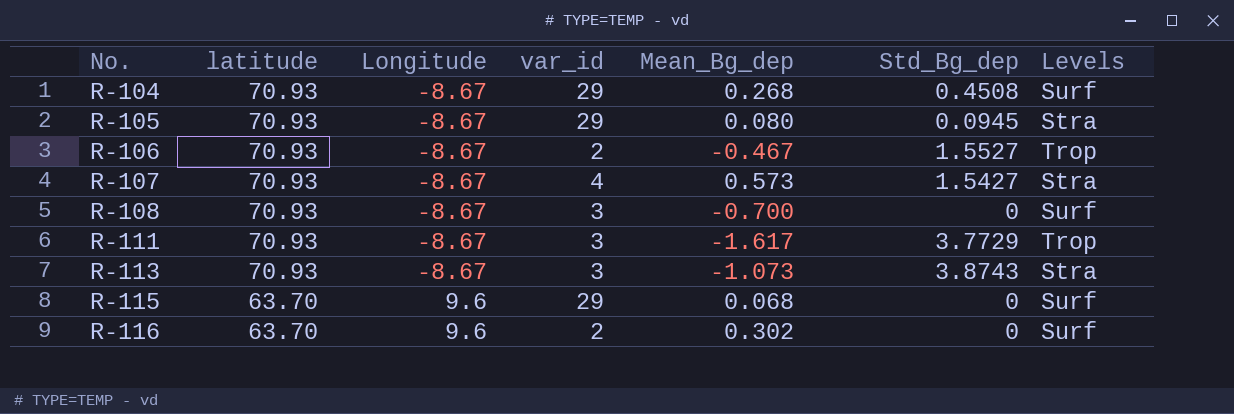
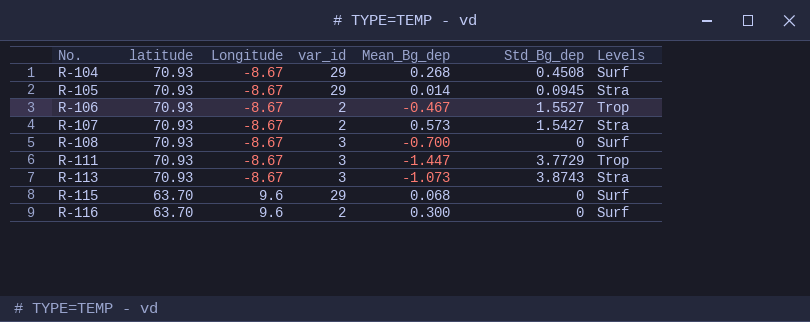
R-105 | Mean_Bg_dep: 0.080 -> 0.014
R-107 | var_id: 4 -> 2
R-111 | Mean_Bg_dep: -1.617 -> -1.447
R-116 | Mean_Bg_dep: 0.302 -> 0.300

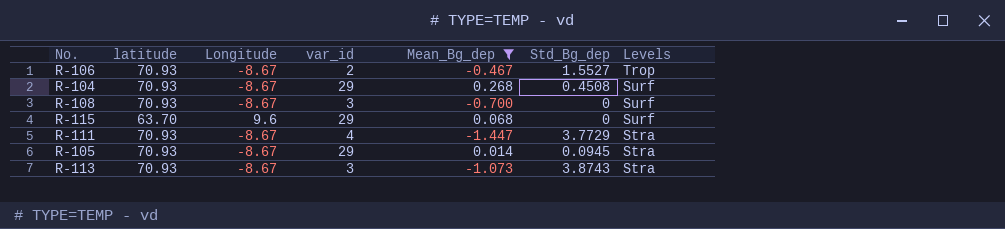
filter: none -> Mean_Bg_dep <= 0.268
row order: No. ascending -> Levels descending
R-111 | var_id: 3 -> 4
R-111 | Levels: Trop -> Stra

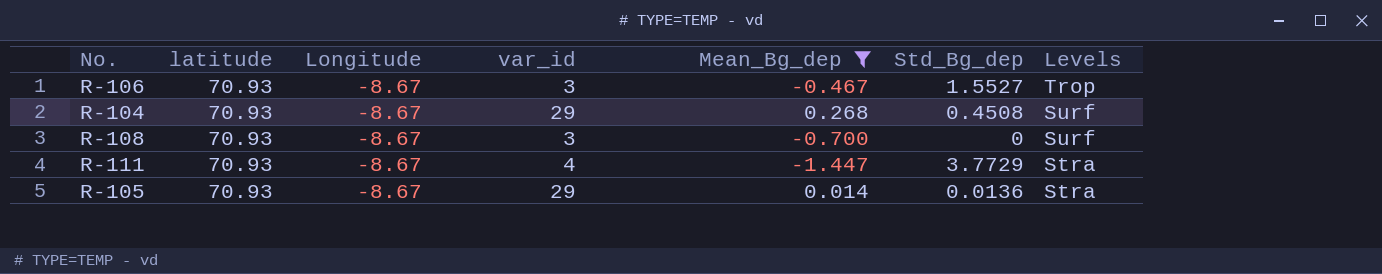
row R-115: 63.70 | 9.6 | 29 | 0.068 | 0 | Surf -> none
row R-113: 70.93 | -8.67 | 3 | -1.073 | 3.8743 | Stra -> none
R-106 | var_id: 2 -> 3
R-105 | Std_Bg_dep: 0.0945 -> 0.0136

